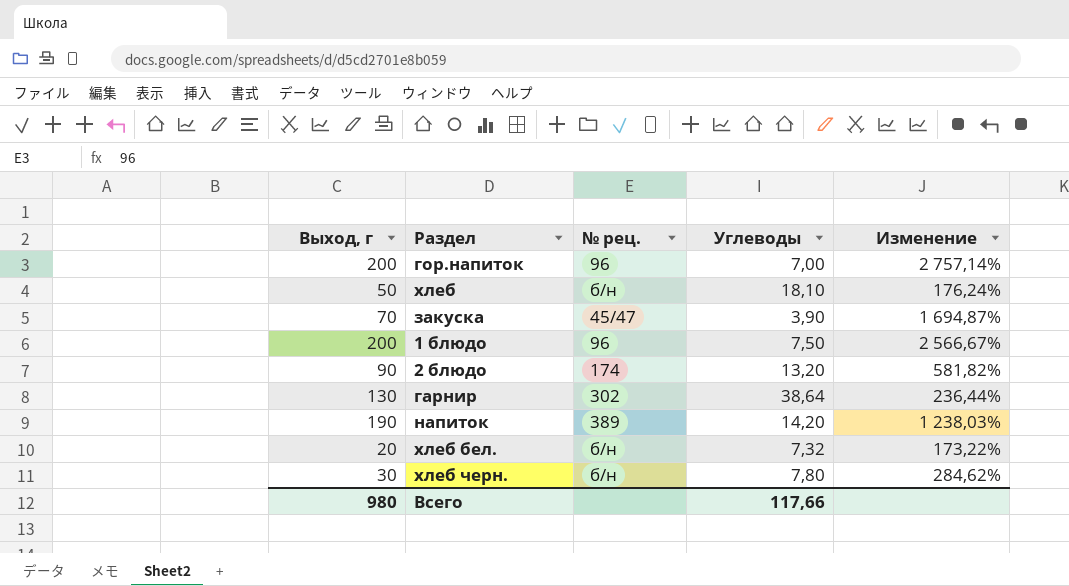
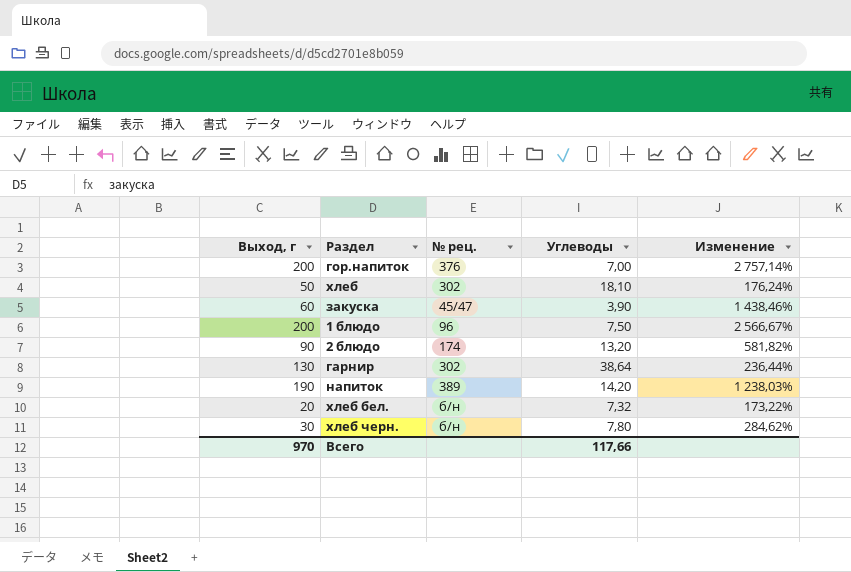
гор.напиток | № рец.: 96 -> 376
хлеб | № рец.: б/н -> 302
закуска | Выход, г: 70 -> 60
закуска | Изменение: 1 694,87% -> 1 438,46%
Всего | Выход, г: 980 -> 970

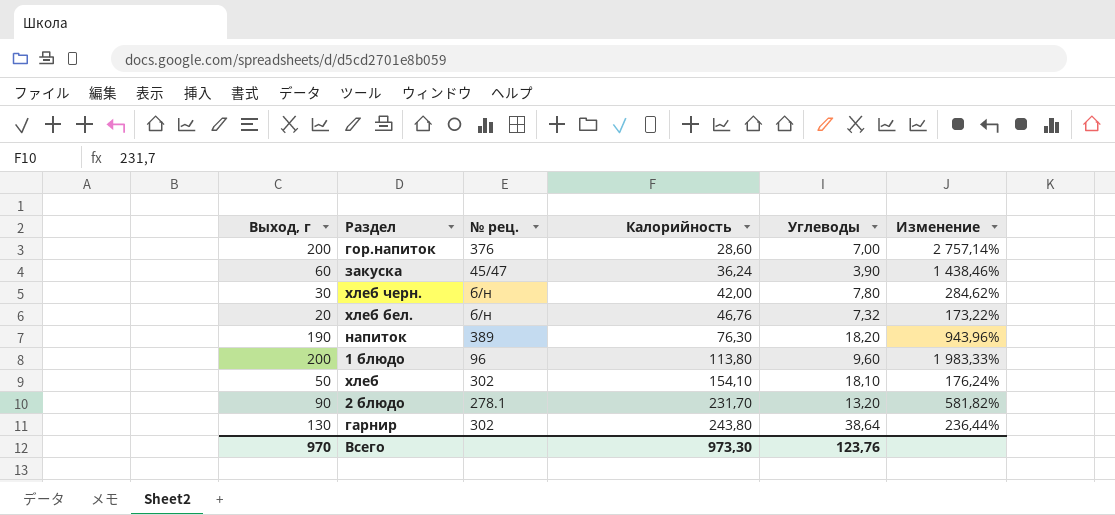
row order: none -> Калорийность ascending
column Калорийность | position: none -> 4
напиток | Углеводы: 14,20 -> 18,20
напиток | Изменение: 1 238,03% -> 943,96%
1 блюдо | Углеводы: 7,50 -> 9,60
1 блюдо | Изменение: 2 566,67% -> 1 983,33%
2 блюдо | № рец.: 174 -> 278.1
Всего | Углеводы: 117,66 -> 123,76

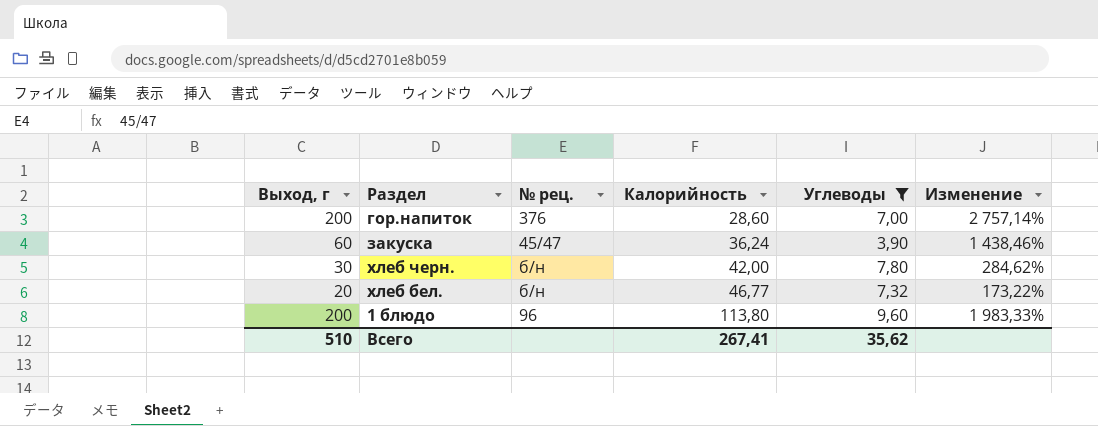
filter: none -> Углеводы <= 9,60
хлеб бел. | Калорийность: 46,76 -> 46,77
Всего | Выход, г: 970 -> 510
Всего | Калорийность: 973,30 -> 267,41
Всего | Углеводы: 123,76 -> 35,62

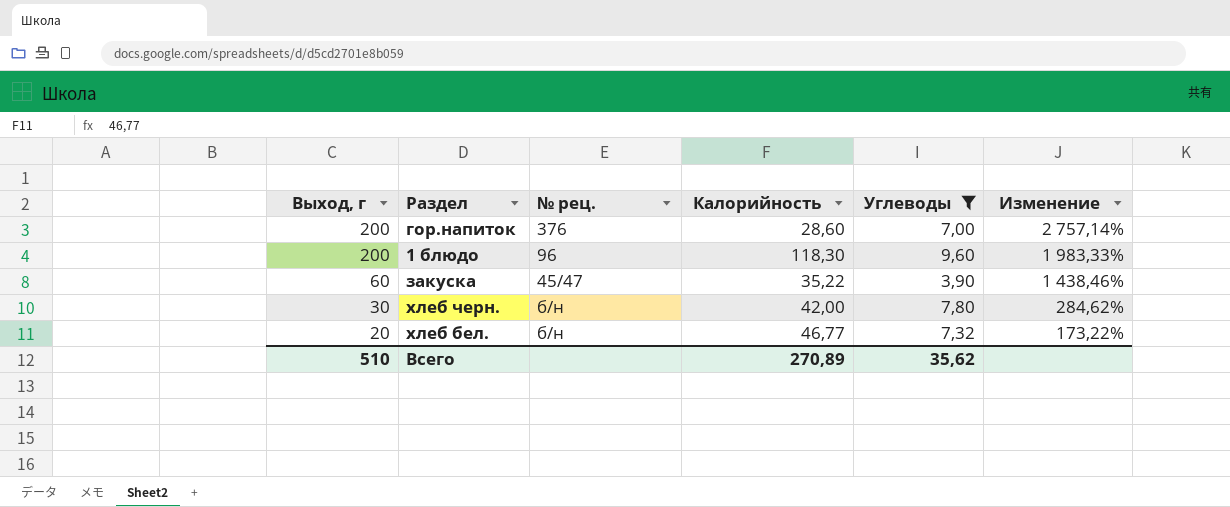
row order: Калорийность ascending -> Выход, г descending
1 блюдо | Калорийность: 113,80 -> 118,30
закуска | Калорийность: 36,24 -> 35,22
Всего | Калорийность: 267,41 -> 270,89

